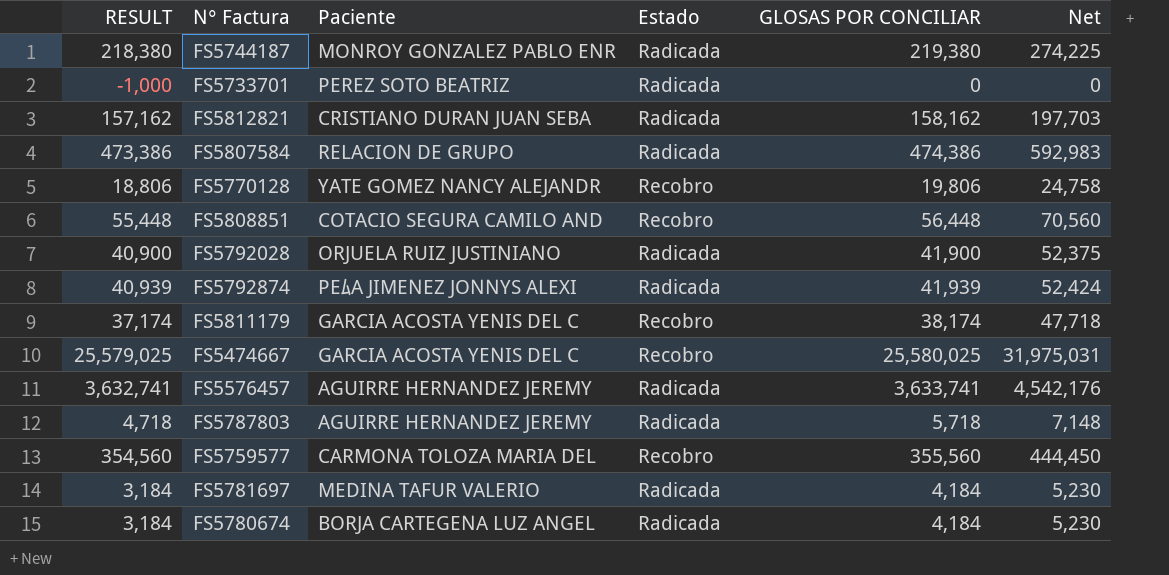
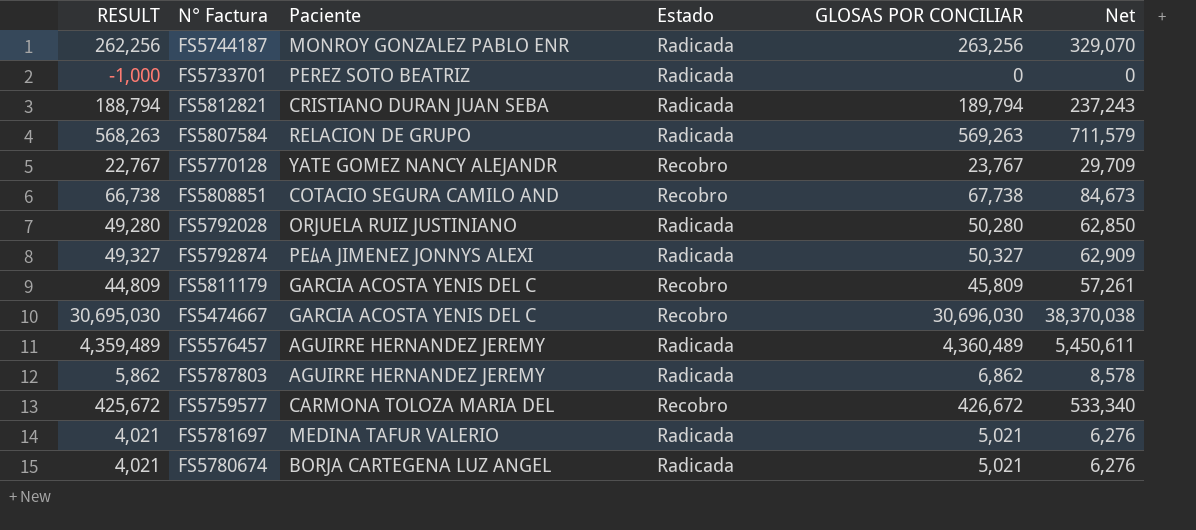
FS5744187 | RESULT: 218,380 -> 262,256
FS5744187 | GLOSAS POR CONCILIAR: 219,380 -> 263,256
FS5744187 | Net: 274,225 -> 329,070
FS5812821 | RESULT: 157,162 -> 188,794
FS5812821 | GLOSAS POR CONCILIAR: 158,162 -> 189,794
FS5812821 | Net: 197,703 -> 237,243
FS5807584 | RESULT: 473,386 -> 568,263
FS5807584 | GLOSAS POR CONCILIAR: 474,386 -> 569,263
FS5807584 | Net: 592,983 -> 711,579
FS5770128 | RESULT: 18,806 -> 22,767
FS5770128 | GLOSAS POR CONCILIAR: 19,806 -> 23,767
FS5770128 | Net: 24,758 -> 29,709
FS5808851 | RESULT: 55,448 -> 66,738
FS5808851 | GLOSAS POR CONCILIAR: 56,448 -> 67,738
FS5808851 | Net: 70,560 -> 84,673
FS5792028 | RESULT: 40,900 -> 49,280
FS5792028 | GLOSAS POR CONCILIAR: 41,900 -> 50,280
FS5792028 | Net: 52,375 -> 62,850
FS5792874 | RESULT: 40,939 -> 49,327
FS5792874 | GLOSAS POR CONCILIAR: 41,939 -> 50,327
FS5792874 | Net: 52,424 -> 62,909
FS5811179 | RESULT: 37,174 -> 44,809
FS5811179 | GLOSAS POR CONCILIAR: 38,174 -> 45,809
FS5811179 | Net: 47,718 -> 57,261
FS5474667 | RESULT: 25,579,025 -> 30,695,030
FS5474667 | GLOSAS POR CONCILIAR: 25,580,025 -> 30,696,030
FS5474667 | Net: 31,975,031 -> 38,370,038
FS5576457 | RESULT: 3,632,741 -> 4,359,489
FS5576457 | GLOSAS POR CONCILIAR: 3,633,741 -> 4,360,489
FS5576457 | Net: 4,542,176 -> 5,450,611
FS5787803 | RESULT: 4,718 -> 5,862
FS5787803 | GLOSAS POR CONCILIAR: 5,718 -> 6,862
FS5787803 | Net: 7,148 -> 8,578
FS5759577 | RESULT: 354,560 -> 425,672
FS5759577 | GLOSAS POR CONCILIAR: 355,560 -> 426,672
FS5759577 | Net: 444,450 -> 533,340
FS5781697 | RESULT: 3,184 -> 4,021
FS5781697 | GLOSAS POR CONCILIAR: 4,184 -> 5,021
FS5781697 | Net: 5,230 -> 6,276
FS5780674 | RESULT: 3,184 -> 4,021
FS5780674 | GLOSAS POR CONCILIAR: 4,184 -> 5,021
FS5780674 | Net: 5,230 -> 6,276

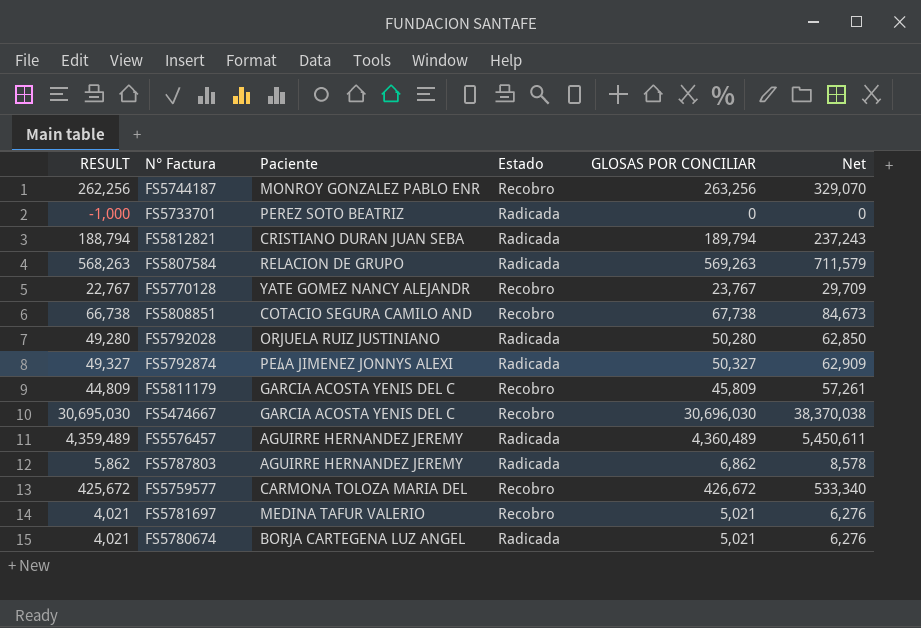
FS5744187 | Estado: Radicada -> Recobro
FS5781697 | Estado: Radicada -> Recobro

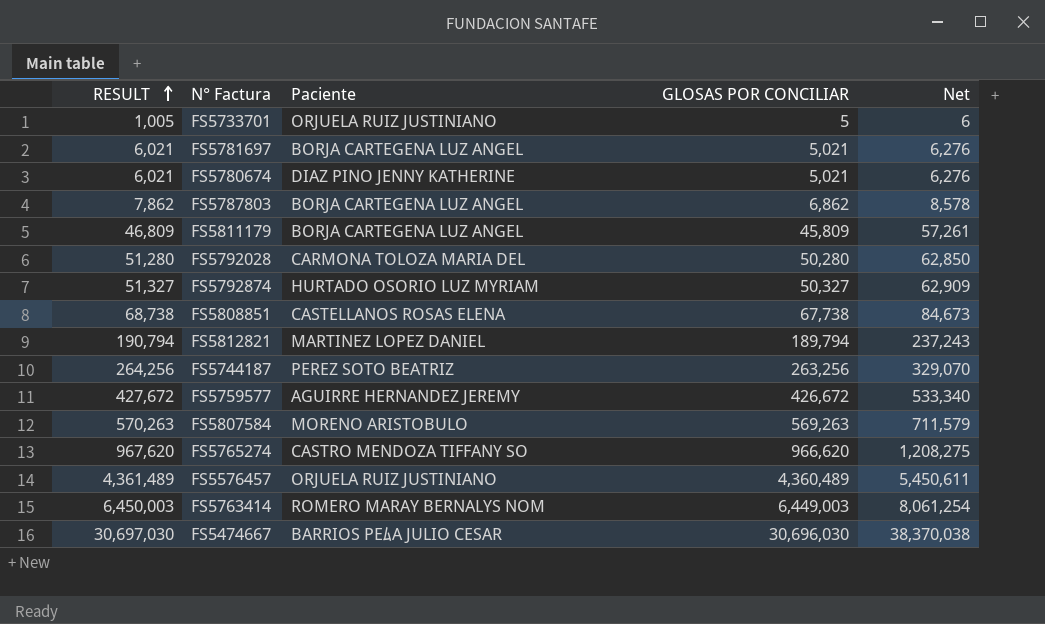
row order: none -> RESULT ascending
column Estado | position: 4 -> none
column RESULT | formula: [GLOSAS POR CONCILIAR] - 1000 -> [GLOSAS POR CONCILIAR] + 1000
row FS5770128: 22,767 | YATE GOMEZ NANCY ALEJANDR | Recobro | 23,767 | 29,709 -> none
FS5733701 | Paciente: PEREZ SOTO BEATRIZ -> ORJUELA RUIZ JUSTINIANO
FS5733701 | GLOSAS POR CONCILIAR: 0 -> 5
FS5733701 | Net: 0 -> 6
FS5781697 | Paciente: MEDINA TAFUR VALERIO -> BORJA CARTEGENA LUZ ANGEL
FS5780674 | Paciente: BORJA CARTEGENA LUZ ANGEL -> DIAZ PINO JENNY KATHERINE
FS5787803 | Paciente: AGUIRRE HERNANDEZ JEREMY -> BORJA CARTEGENA LUZ ANGEL
FS5811179 | Paciente: GARCIA ACOSTA YENIS DEL C -> BORJA CARTEGENA LUZ ANGEL
FS5792028 | Paciente: ORJUELA RUIZ JUSTINIANO -> CARMONA TOLOZA MARIA DEL
FS5792874 | Paciente: PEﾑA JIMENEZ JONNYS ALEXI -> HURTADO OSORIO LUZ MYRIAM
FS5808851 | Paciente: COTACIO SEGURA CAMILO AND -> CASTELLANOS ROSAS ELENA
FS5812821 | Paciente: CRISTIANO DURAN JUAN SEBA -> MARTINEZ LOPEZ DANIEL
FS5744187 | Paciente: MONROY GONZALEZ PABLO ENR -> PEREZ SOTO BEATRIZ
FS5759577 | Paciente: CARMONA TOLOZA MARIA DEL -> AGUIRRE HERNANDEZ JEREMY
FS5807584 | Paciente: RELACION DE GRUPO -> MORENO ARISTOBULO
row FS5765274: none -> 967,620 | CASTRO MENDOZA TIFFANY SO | 966,620 | 1,208,275
FS5576457 | Paciente: AGUIRRE HERNANDEZ JEREMY -> ORJUELA RUIZ JUSTINIANO
row FS5763414: none -> 6,450,003 | ROMERO MARAY BERNALYS NOM | 6,449,003 | 8,061,254
FS5474667 | Paciente: GARCIA ACOSTA YENIS DEL C -> BARRIOS PEﾑA JULIO CESAR

